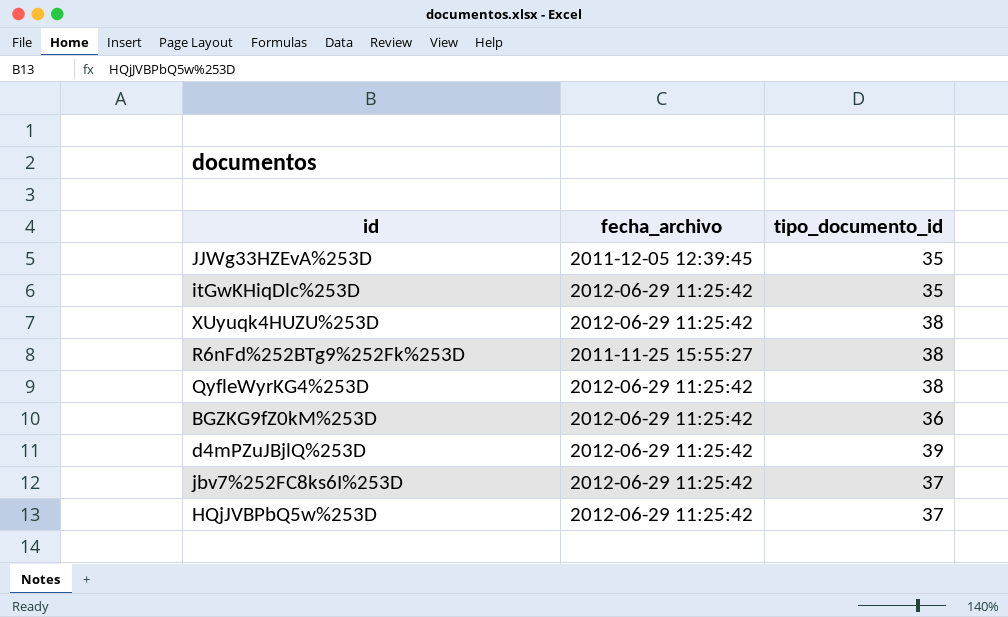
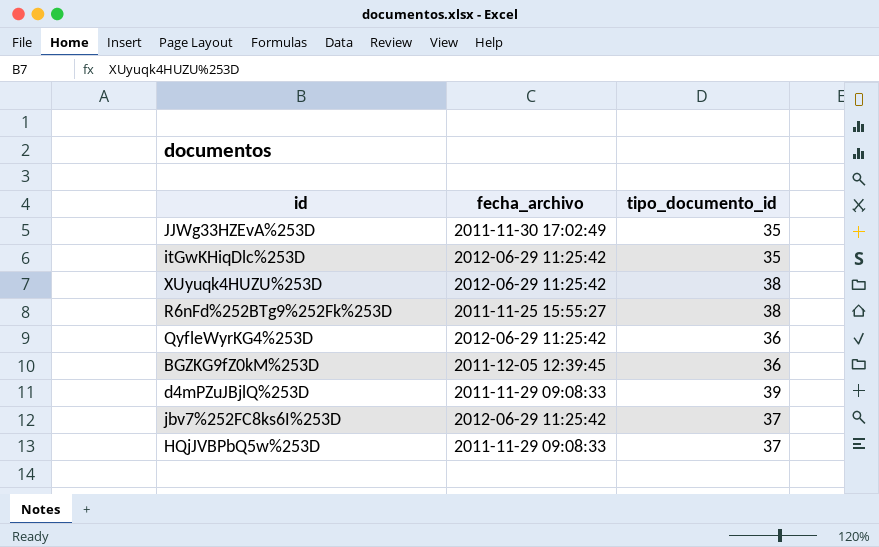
JJWg33HZEvA%253D | fecha_archivo: 2011-12-05 12:39:45 -> 2011-11-30 17:02:49
QyfleWyrKG4%253D | tipo_documento_id: 38 -> 36
BGZKG9fZ0kM%253D | fecha_archivo: 2012-06-29 11:25:42 -> 2011-12-05 12:39:45
d4mPZuJBjlQ%253D | fecha_archivo: 2012-06-29 11:25:42 -> 2011-11-29 09:08:33
HQjJVBPbQ5w%253D | fecha_archivo: 2012-06-29 11:25:42 -> 2011-11-29 09:08:33

